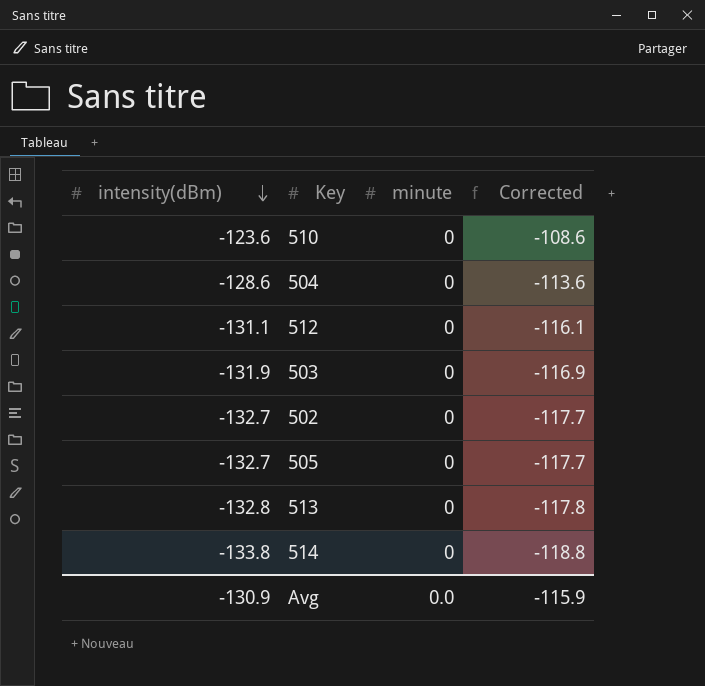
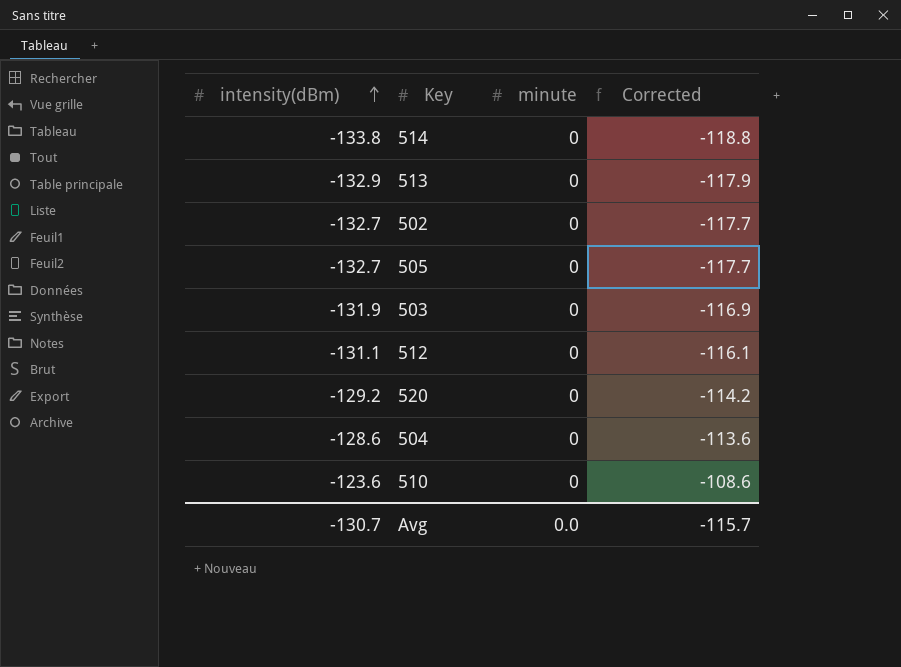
row order: intensity(dBm) descending -> intensity(dBm) ascending
513 | intensity(dBm): -132.8 -> -132.9
513 | Corrected: -117.8 -> -117.9
row 520: none -> -129.2 | 0 | -114.2
Avg | intensity(dBm): -130.9 -> -130.7
Avg | Corrected: -115.9 -> -115.7

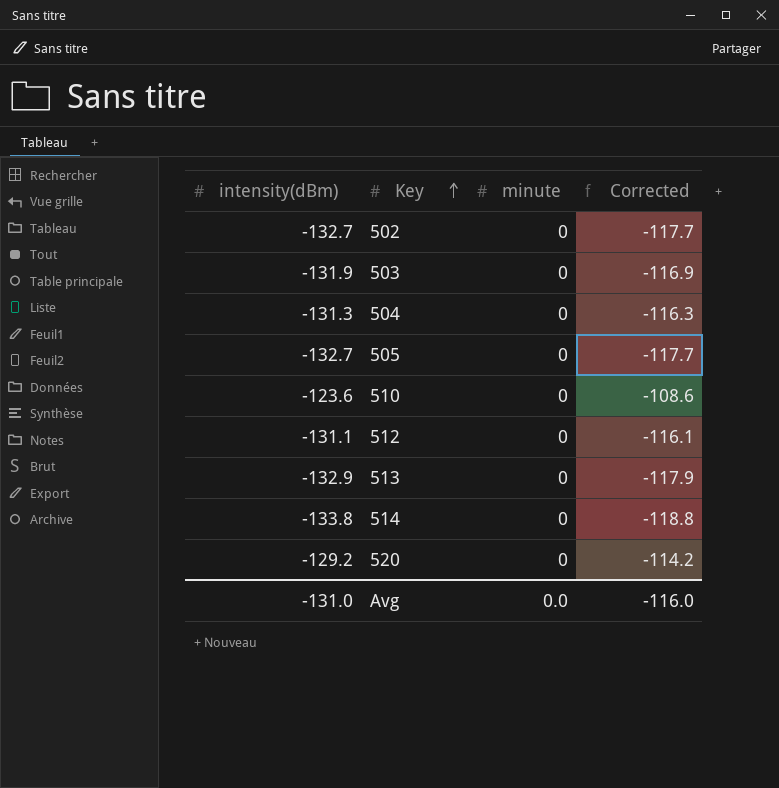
row order: intensity(dBm) ascending -> Key ascending
504 | intensity(dBm): -128.6 -> -131.3
504 | Corrected: -113.6 -> -116.3
Avg | intensity(dBm): -130.7 -> -131.0
Avg | Corrected: -115.7 -> -116.0

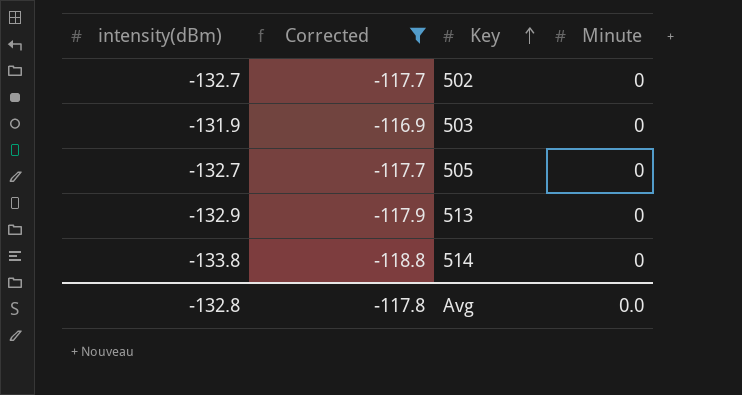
filter: none -> Corrected <= -116.9
column Corrected | position: 4 -> 2
column name: minute -> Minute
Avg | intensity(dBm): -131.0 -> -132.8
Avg | Corrected: -116.0 -> -117.8

